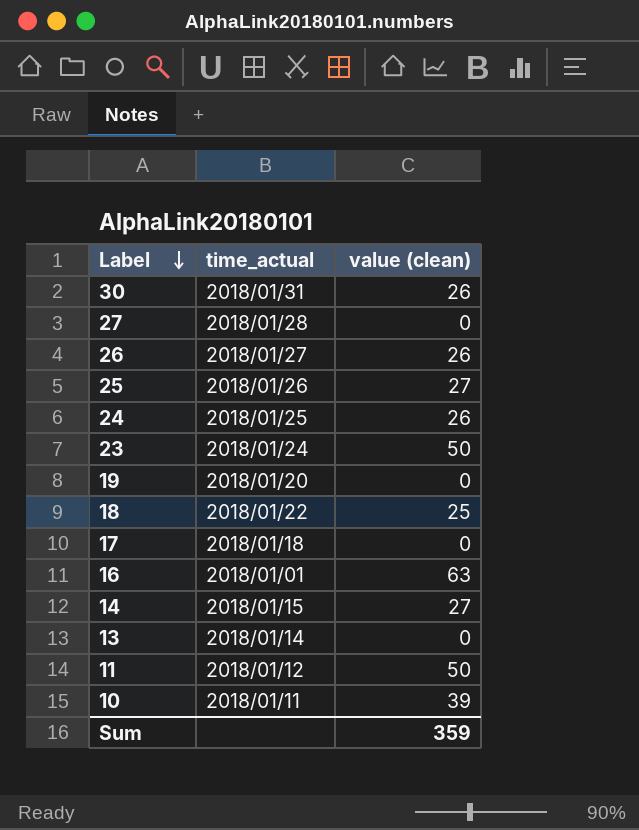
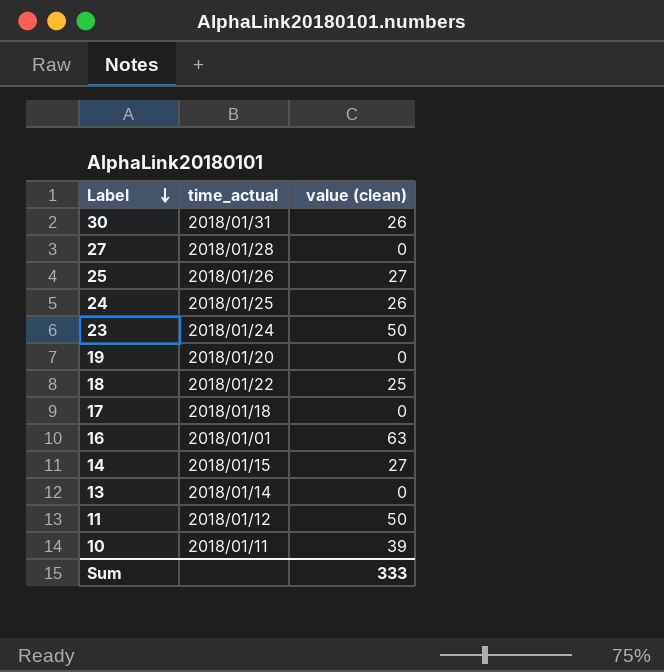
row 26: 2018/01/27 | 26 -> none
Sum | value (clean): 359 -> 333

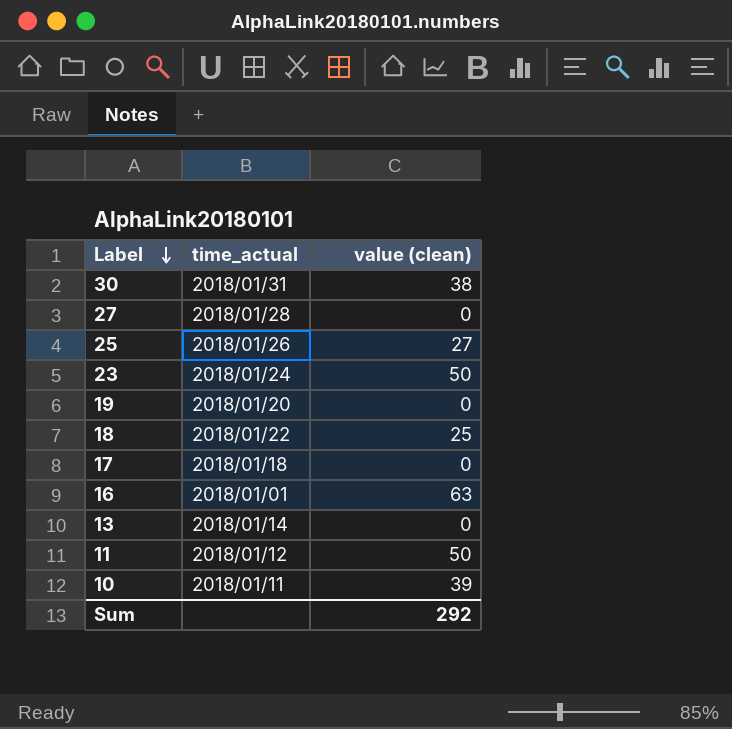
row 24: 2018/01/25 | 26 -> none
row 14: 2018/01/15 | 27 -> none
30 | value (clean): 26 -> 38
Sum | value (clean): 333 -> 292

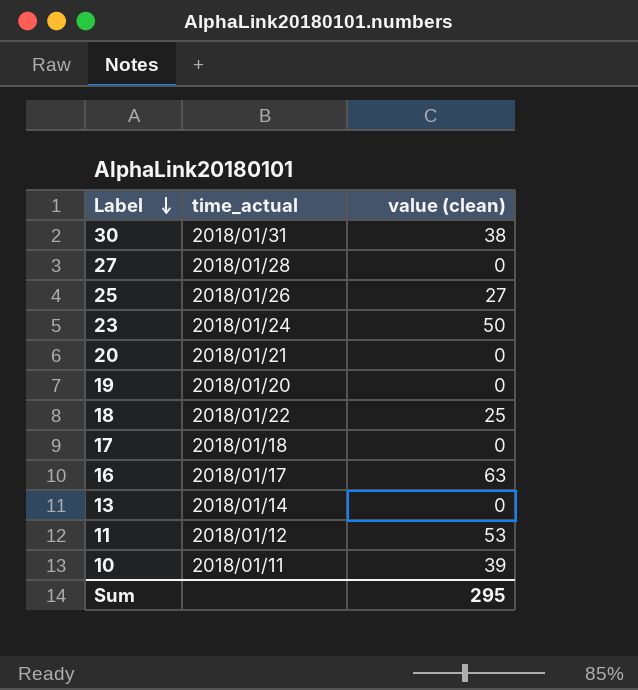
row 20: none -> 2018/01/21 | 0
16 | time_actual: 2018/01/01 -> 2018/01/17
11 | value (clean): 50 -> 53
Sum | value (clean): 292 -> 295

